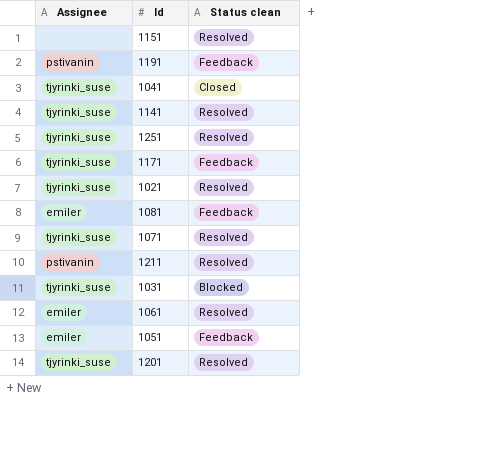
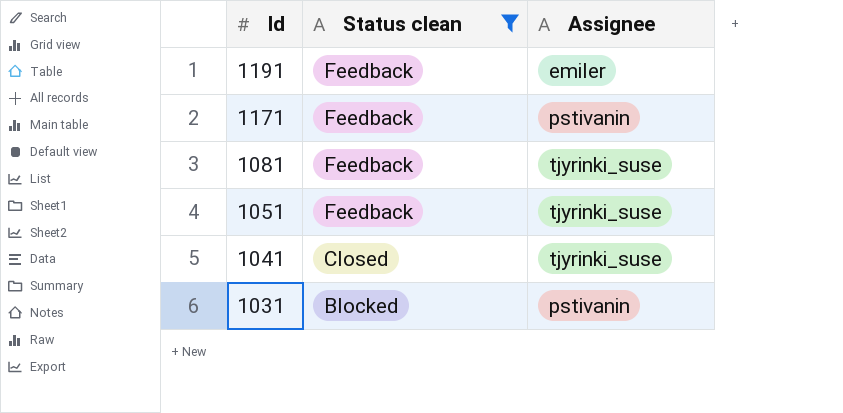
filter: none -> Status clean != Resolved
row order: none -> Id descending
column Assignee | position: 1 -> 3
1191 | Assignee: pstivanin -> emiler
1171 | Assignee: tjyrinki_suse -> pstivanin
1081 | Assignee: emiler -> tjyrinki_suse
1051 | Assignee: emiler -> tjyrinki_suse
1031 | Assignee: tjyrinki_suse -> pstivanin

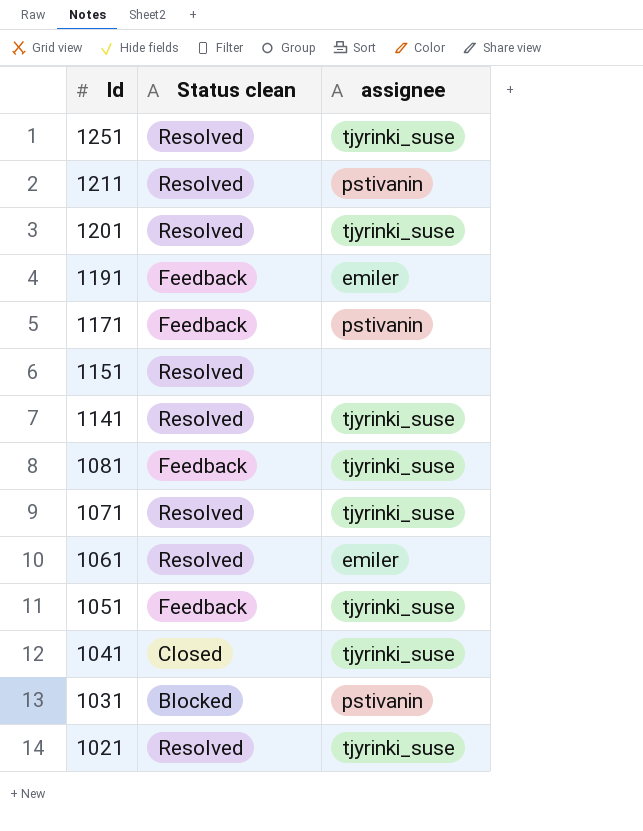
filter: Status clean != Resolved -> none
column name: Assignee -> assignee

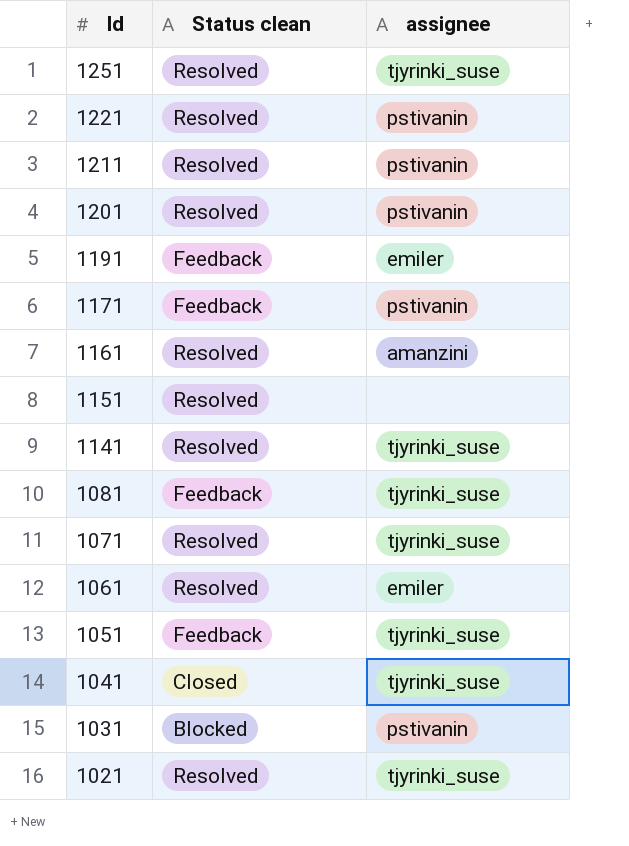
row 1221: none -> Resolved | pstivanin
1201 | assignee: tjyrinki_suse -> pstivanin
row 1161: none -> Resolved | amanzini

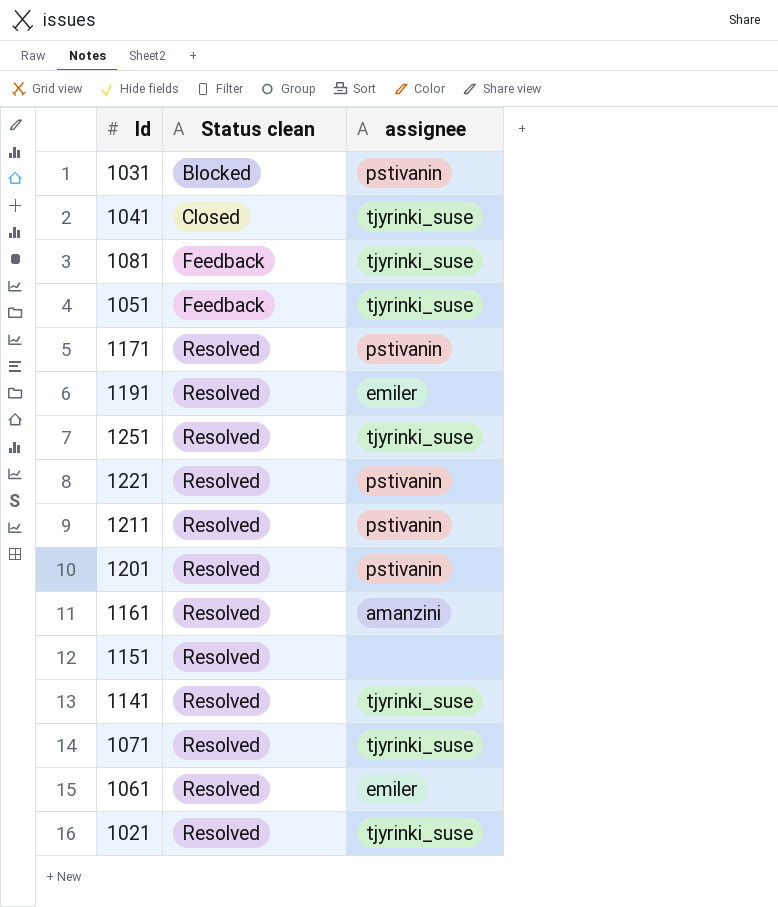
row order: Id descending -> Status clean ascending
1171 | Status clean: Feedback -> Resolved
1191 | Status clean: Feedback -> Resolved

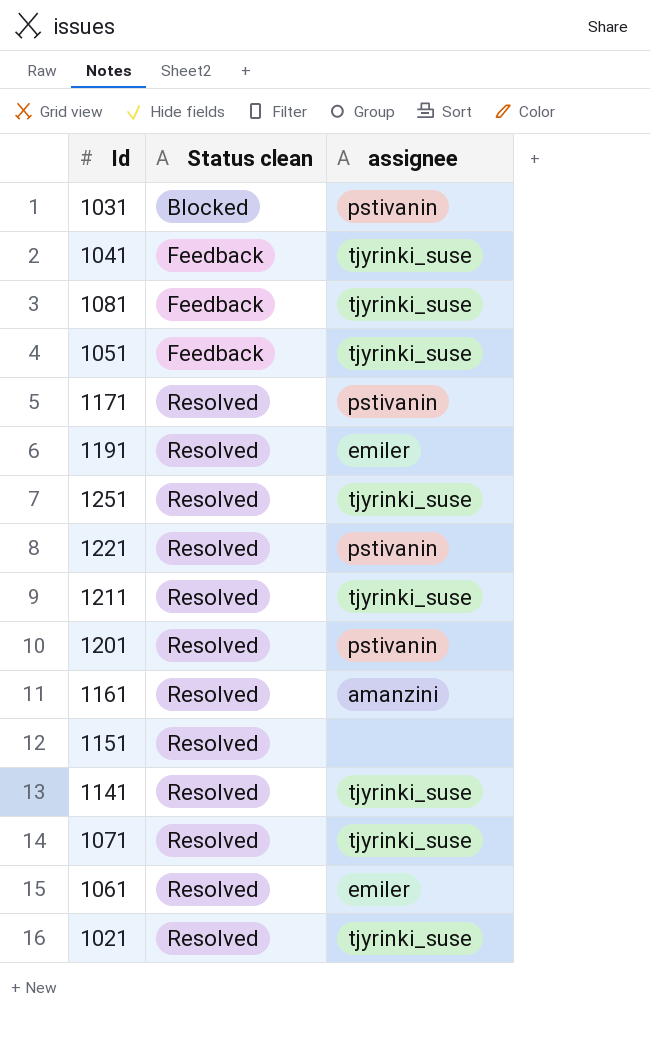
1041 | Status clean: Closed -> Feedback
1211 | assignee: pstivanin -> tjyrinki_suse

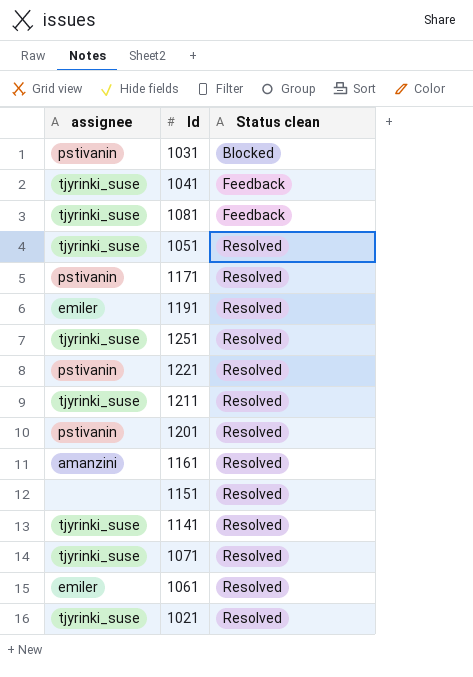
column assignee | position: 3 -> 1
1051 | Status clean: Feedback -> Resolved

